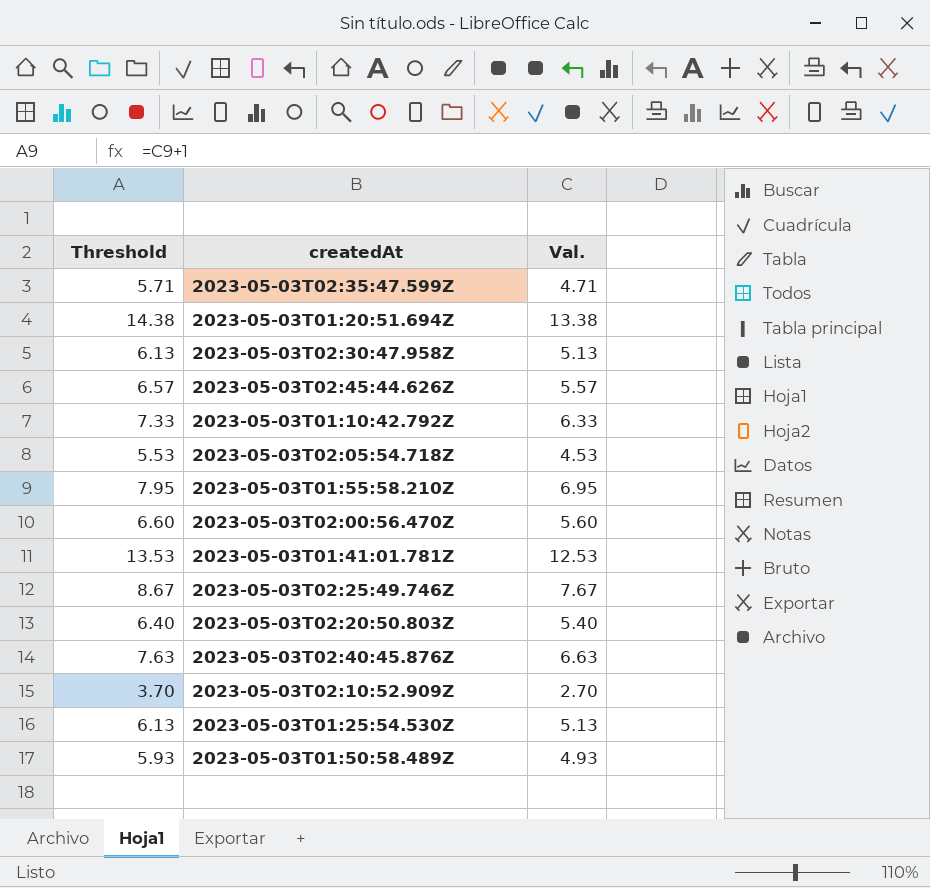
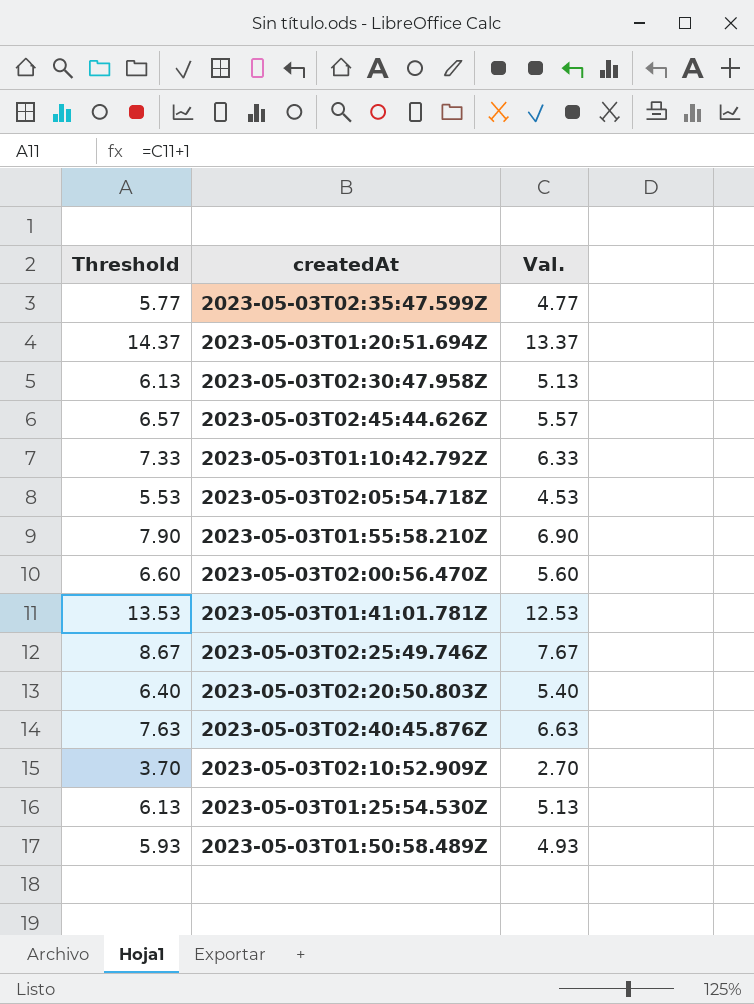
2023-05-03T02:35:47.599Z | Threshold: 5.71 -> 5.77
2023-05-03T02:35:47.599Z | Val.: 4.71 -> 4.77
2023-05-03T01:20:51.694Z | Threshold: 14.38 -> 14.37
2023-05-03T01:20:51.694Z | Val.: 13.38 -> 13.37
2023-05-03T01:55:58.210Z | Threshold: 7.95 -> 7.90
2023-05-03T01:55:58.210Z | Val.: 6.95 -> 6.90

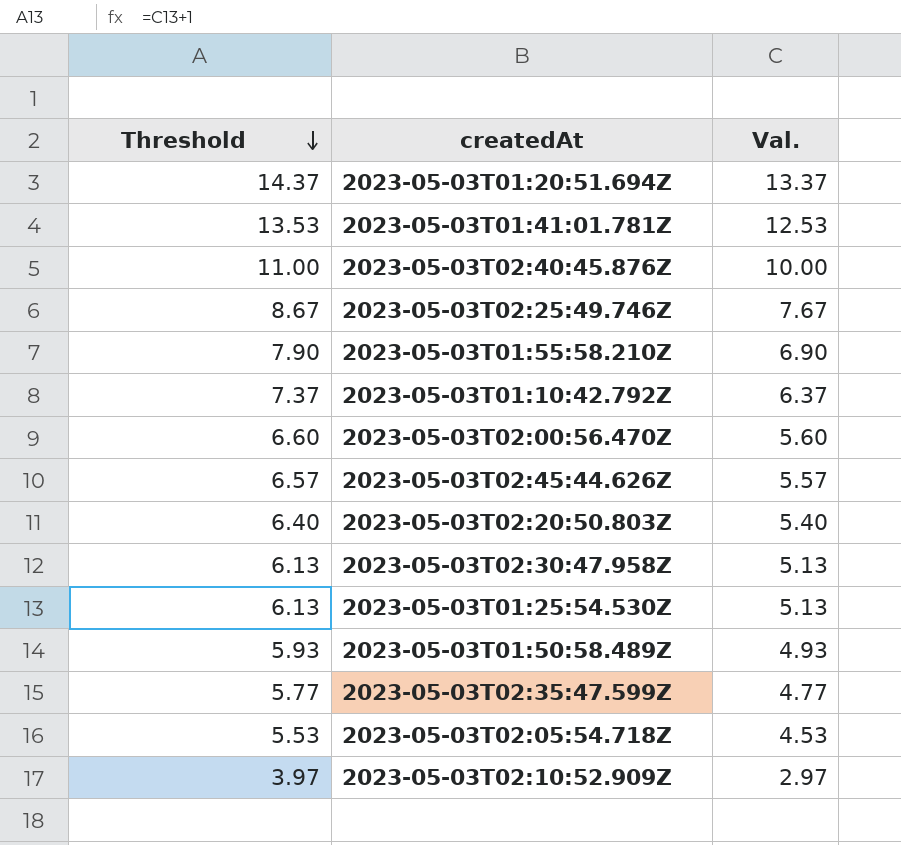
row order: none -> Threshold descending
2023-05-03T02:40:45.876Z | Threshold: 7.63 -> 11.00
2023-05-03T02:40:45.876Z | Val.: 6.63 -> 10.00
2023-05-03T01:10:42.792Z | Threshold: 7.33 -> 7.37
2023-05-03T01:10:42.792Z | Val.: 6.33 -> 6.37
2023-05-03T02:10:52.909Z | Threshold: 3.70 -> 3.97
2023-05-03T02:10:52.909Z | Val.: 2.70 -> 2.97

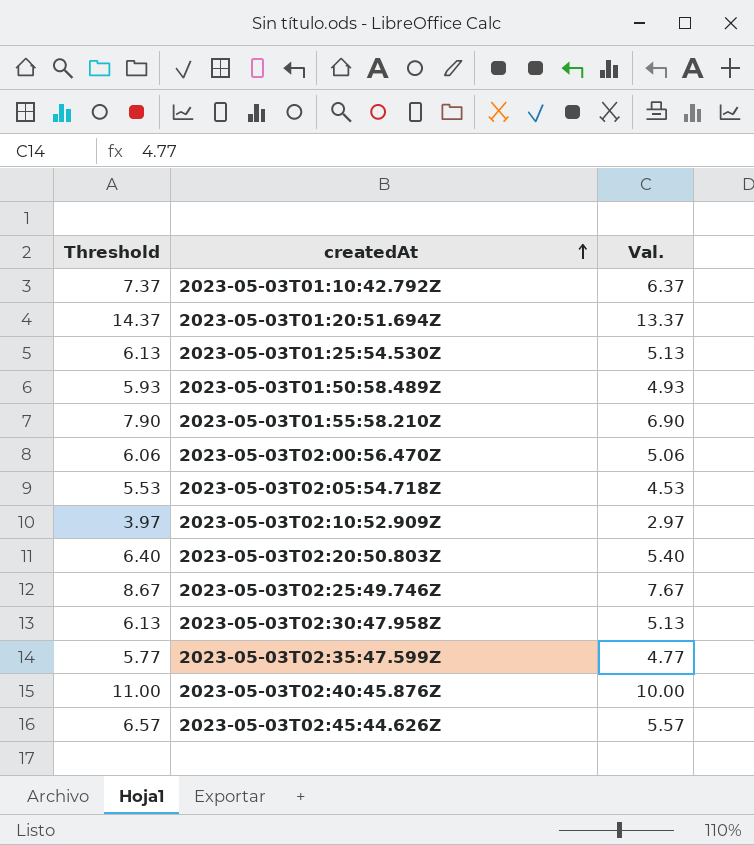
row order: Threshold descending -> createdAt ascending
row 2023-05-03T01:41:01.781Z: 13.53 | 12.53 -> none
2023-05-03T02:00:56.470Z | Threshold: 6.60 -> 6.06
2023-05-03T02:00:56.470Z | Val.: 5.60 -> 5.06

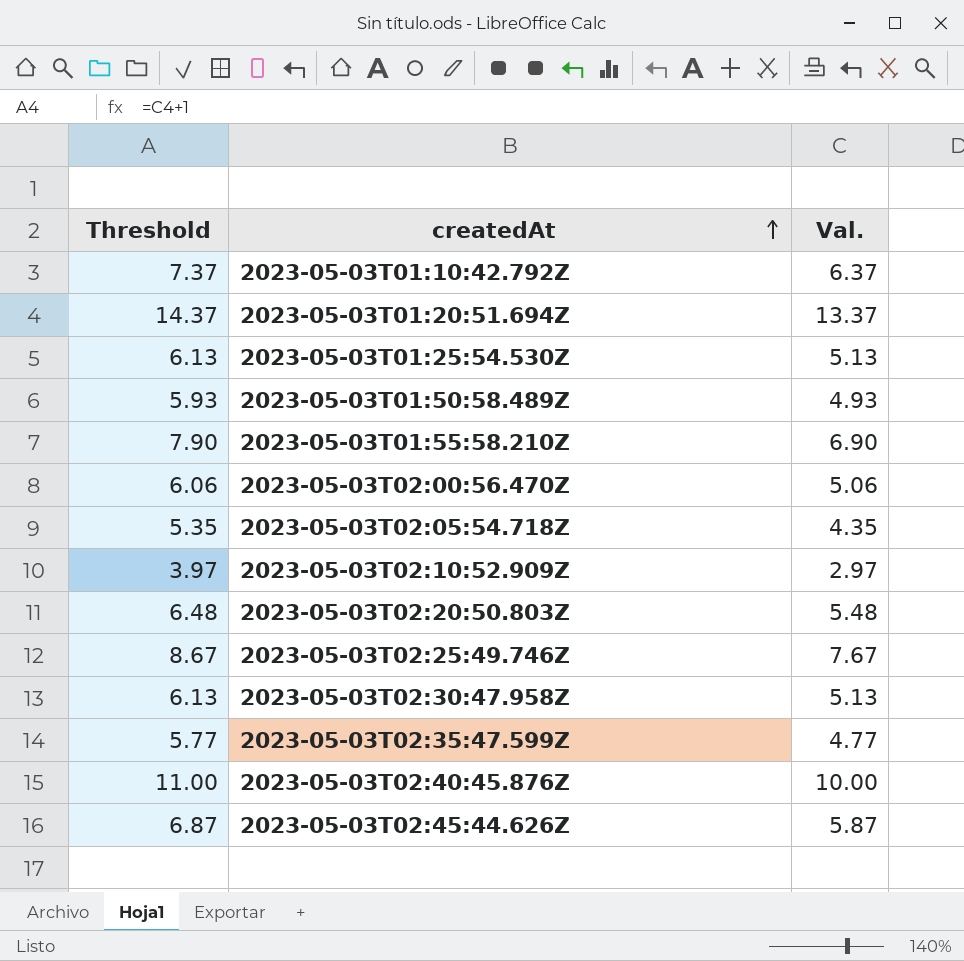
2023-05-03T02:05:54.718Z | Threshold: 5.53 -> 5.35
2023-05-03T02:05:54.718Z | Val.: 4.53 -> 4.35
2023-05-03T02:20:50.803Z | Threshold: 6.40 -> 6.48
2023-05-03T02:20:50.803Z | Val.: 5.40 -> 5.48
2023-05-03T02:45:44.626Z | Threshold: 6.57 -> 6.87
2023-05-03T02:45:44.626Z | Val.: 5.57 -> 5.87

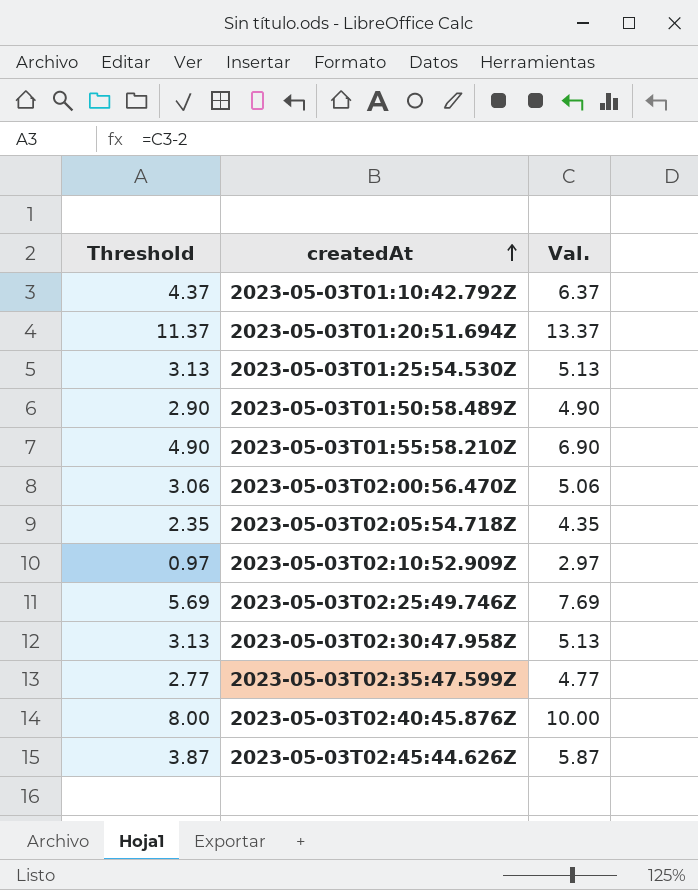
column Threshold | formula: [Val.] + 1 -> [Val.] - 2
row 2023-05-03T02:20:50.803Z: 6.48 | 5.48 -> none
2023-05-03T01:50:58.489Z | Val.: 4.93 -> 4.90
2023-05-03T02:25:49.746Z | Val.: 7.67 -> 7.69

